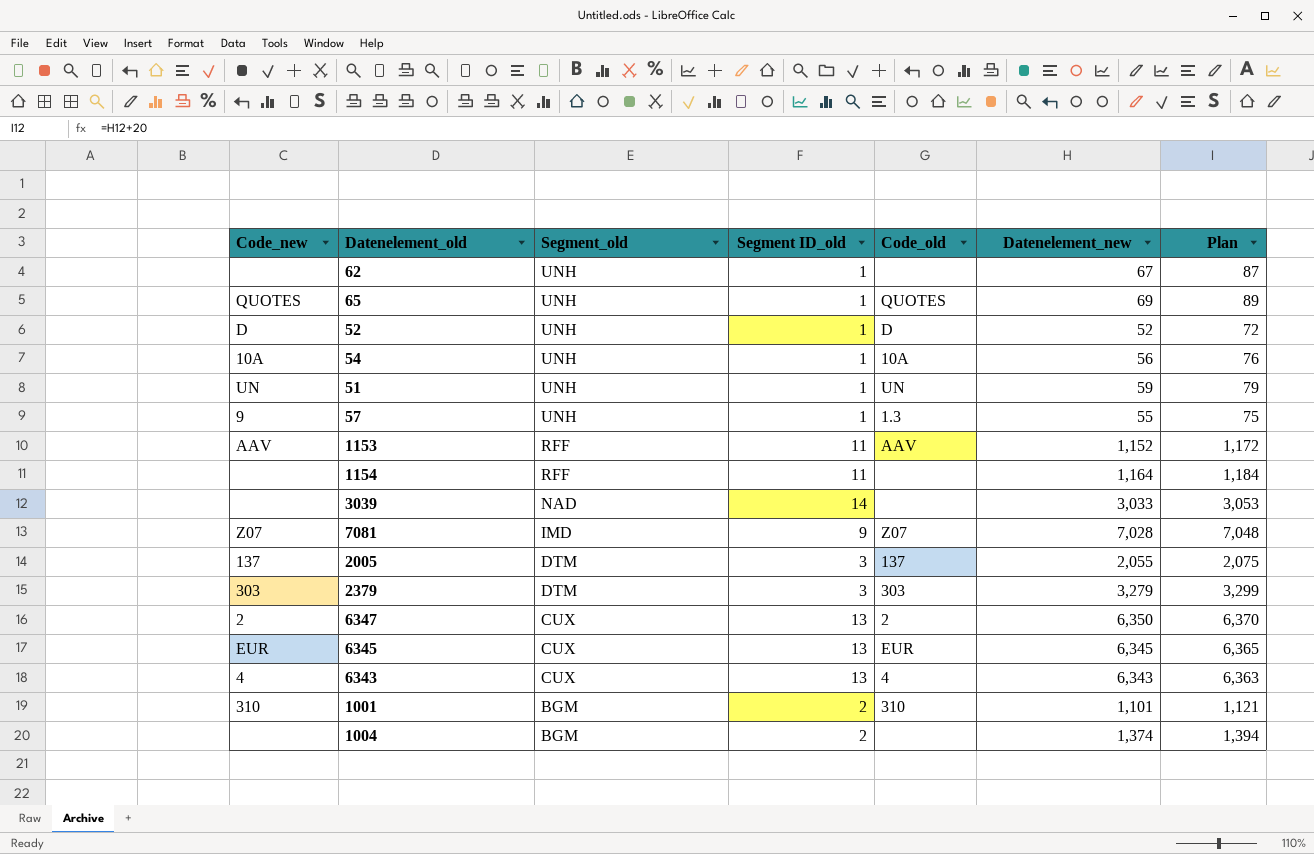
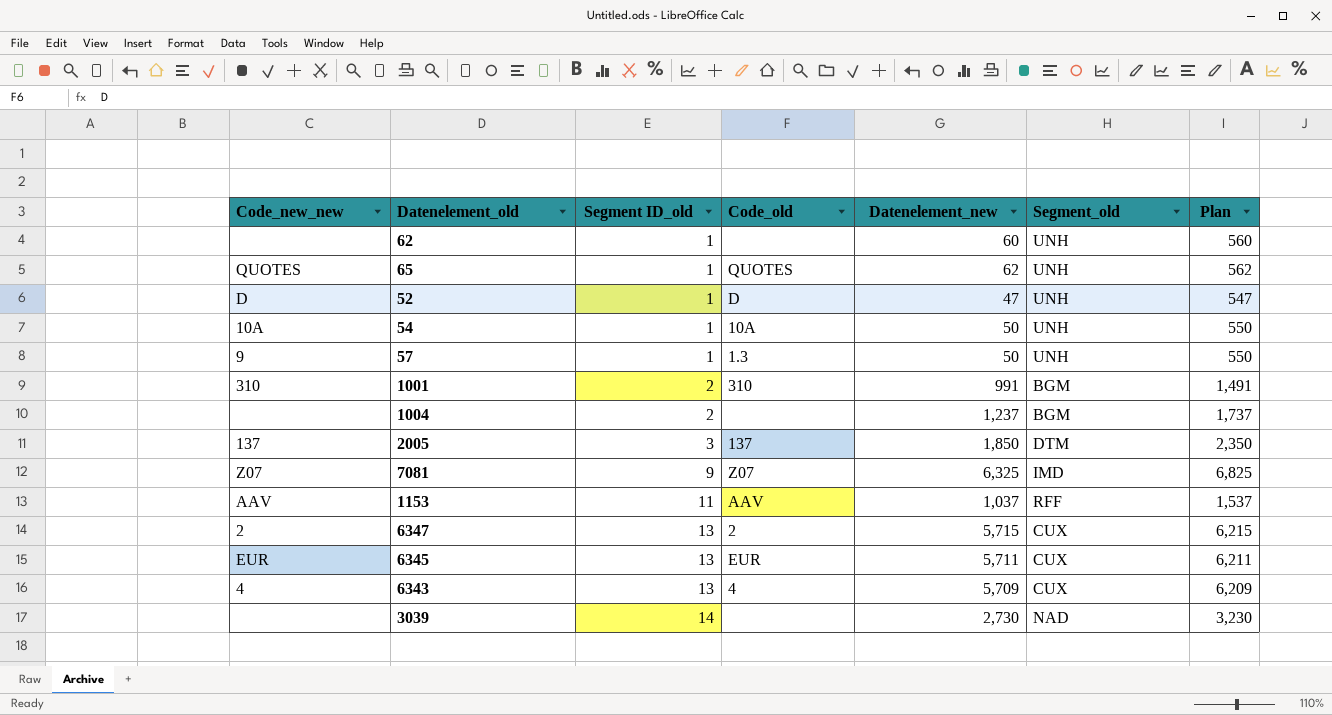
row order: Segment_old descending -> Segment ID_old ascending
column name: Code_new -> Code_new_new
column Segment_old | position: 3 -> 6
column Plan | formula: [Datenelement_new] + 20 -> [Datenelement_new] + 500
row 51: UN | UNH | 1 | UN | 59 | 79 -> none
row 1154: none | RFF | 11 | none | 1,164 | 1,184 -> none
row 2379: 303 | DTM | 3 | 303 | 3,279 | 3,299 -> none
62 | Datenelement_new: 67 -> 60
65 | Datenelement_new: 69 -> 62
52 | Datenelement_new: 52 -> 47
54 | Datenelement_new: 56 -> 50
57 | Datenelement_new: 55 -> 50
1001 | Datenelement_new: 1,101 -> 991
1004 | Datenelement_new: 1,374 -> 1,237
2005 | Datenelement_new: 2,055 -> 1,850
7081 | Datenelement_new: 7,028 -> 6,325
1153 | Datenelement_new: 1,152 -> 1,037
6347 | Datenelement_new: 6,350 -> 5,715
6345 | Datenelement_new: 6,345 -> 5,711
6343 | Datenelement_new: 6,343 -> 5,709
3039 | Datenelement_new: 3,033 -> 2,730

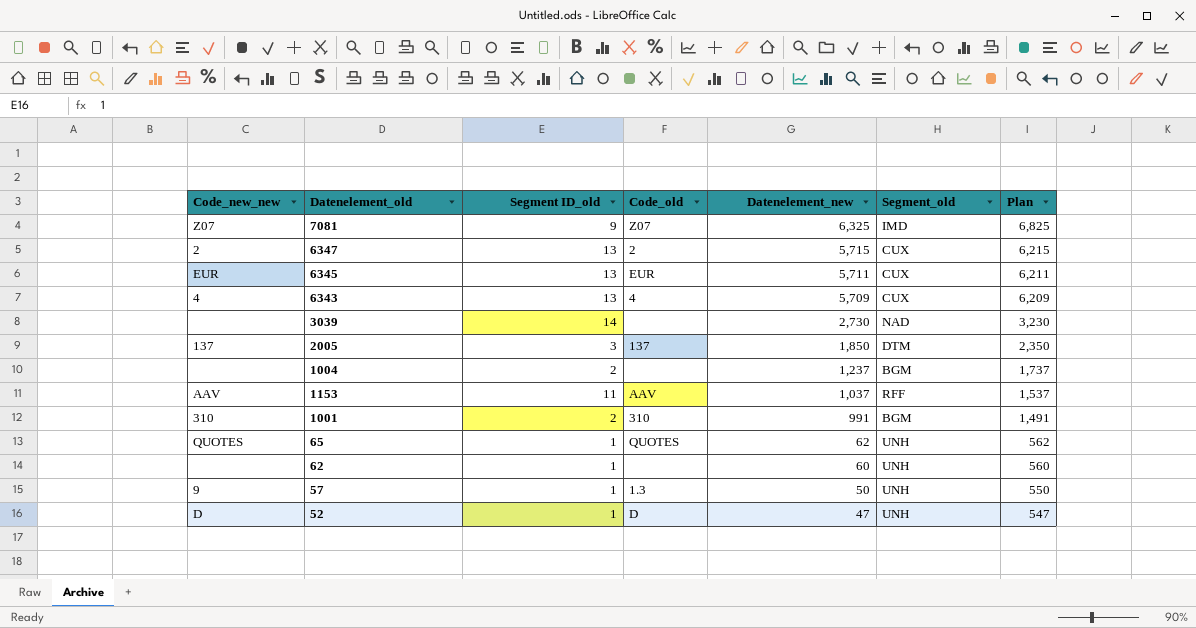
row order: Segment ID_old ascending -> Datenelement_new descending
row 54: 10A | 1 | 10A | 50 | UNH | 550 -> none

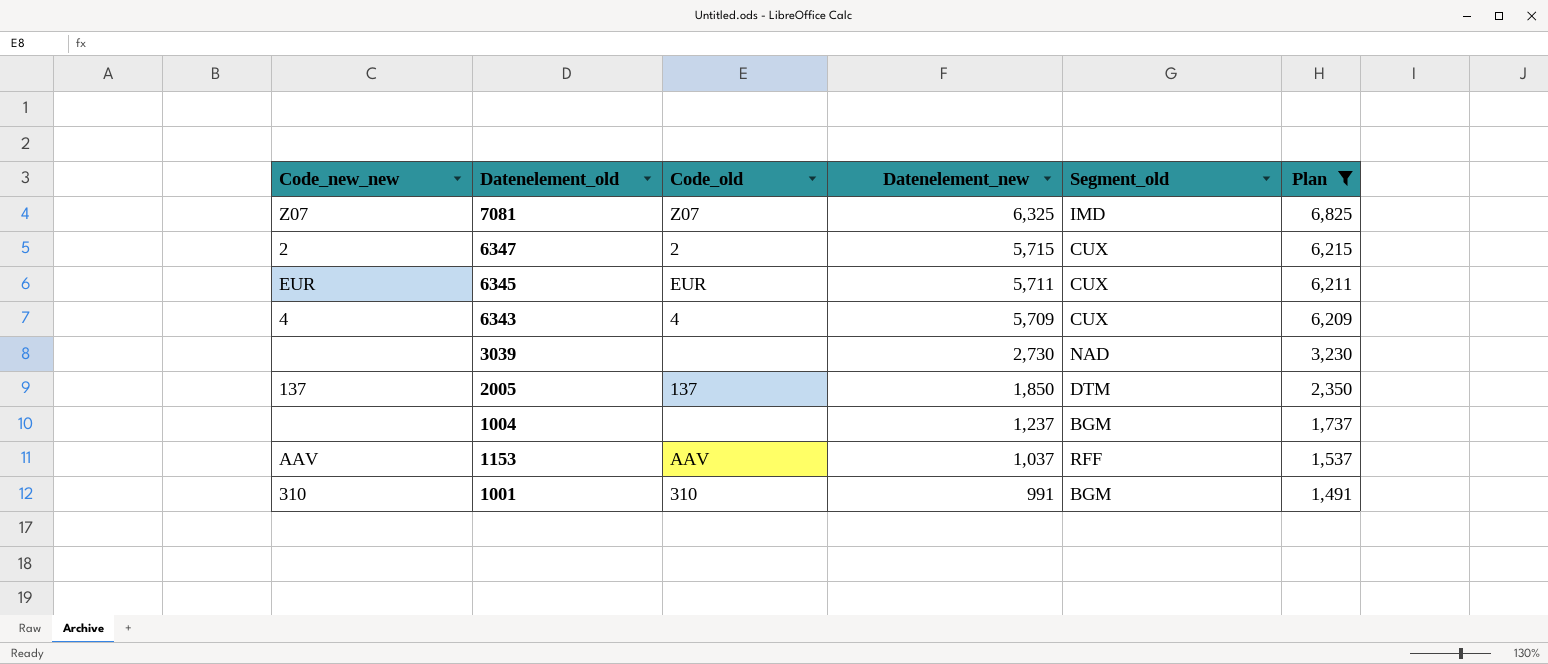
filter: none -> Plan >= 1,491
column Segment ID_old | position: 3 -> none

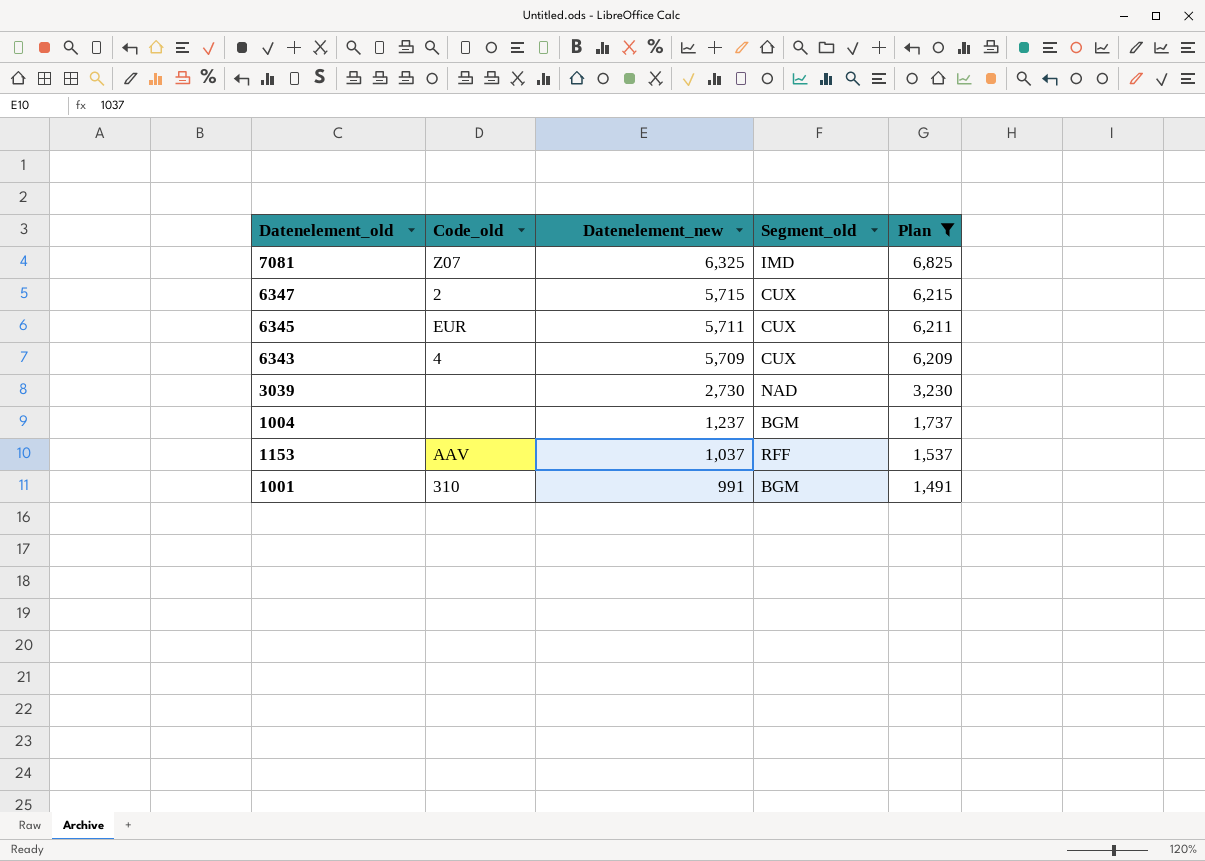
column Code_new_new | position: 1 -> none
row 2005: 137 | 137 | 1,850 | DTM | 2,350 -> none

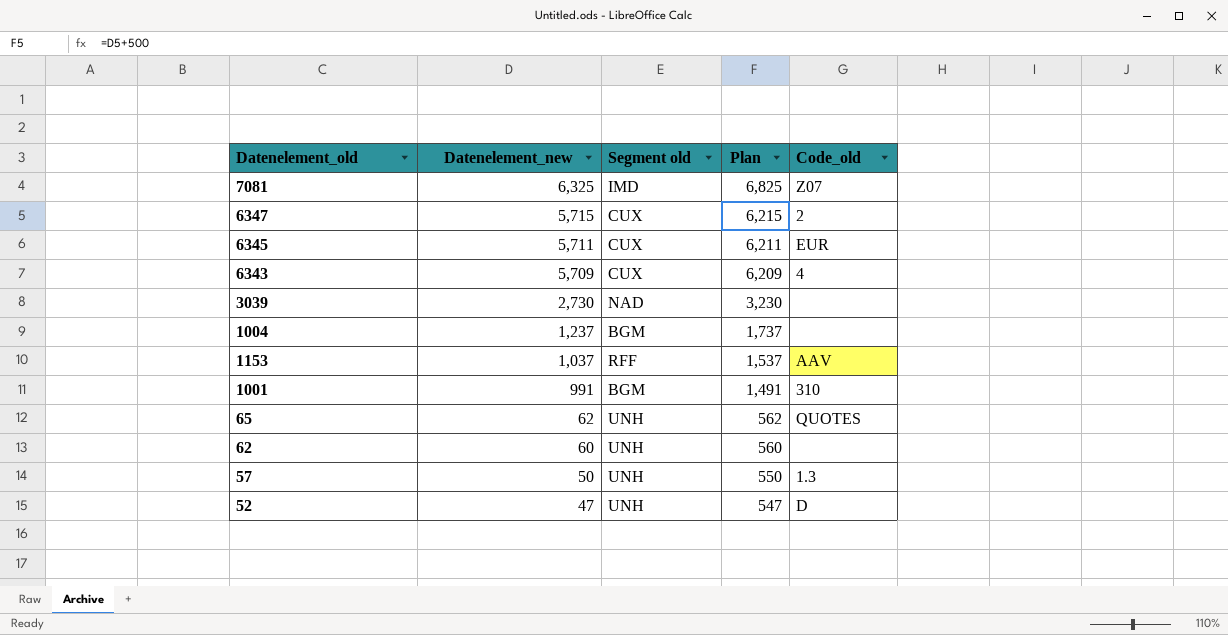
filter: Plan >= 1,491 -> none
column name: Segment_old -> Segment old
column Code_old | position: 2 -> 5

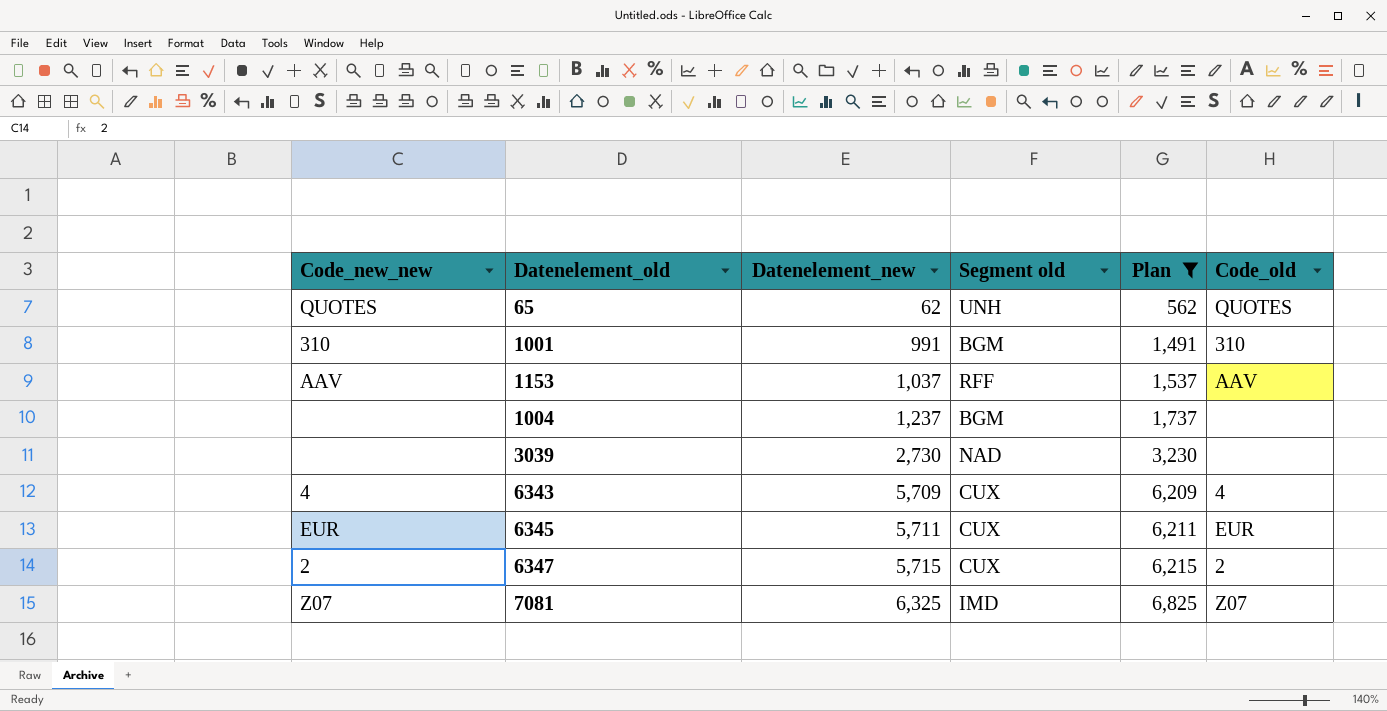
filter: none -> Plan >= 562
row order: Datenelement_new descending -> Datenelement_new ascending
column Code_new_new | position: none -> 1

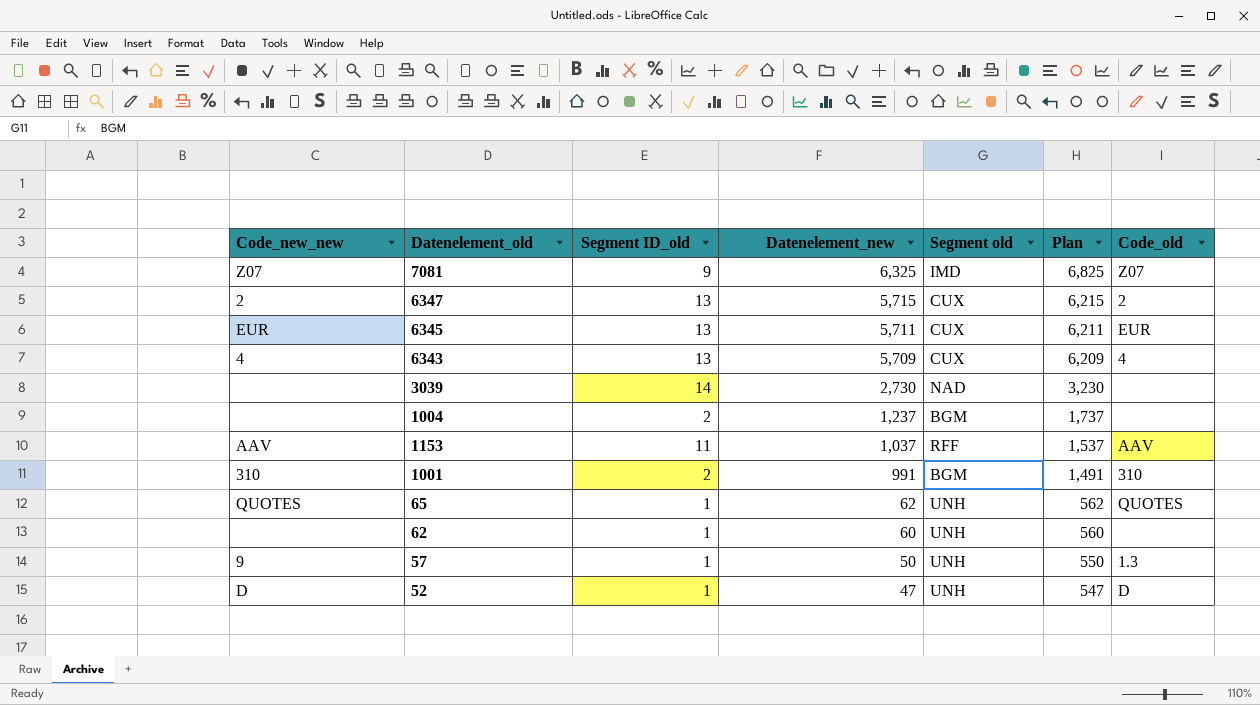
filter: Plan >= 562 -> none
row order: Datenelement_new ascending -> Datenelement_new descending
column Segment ID_old | position: none -> 3

